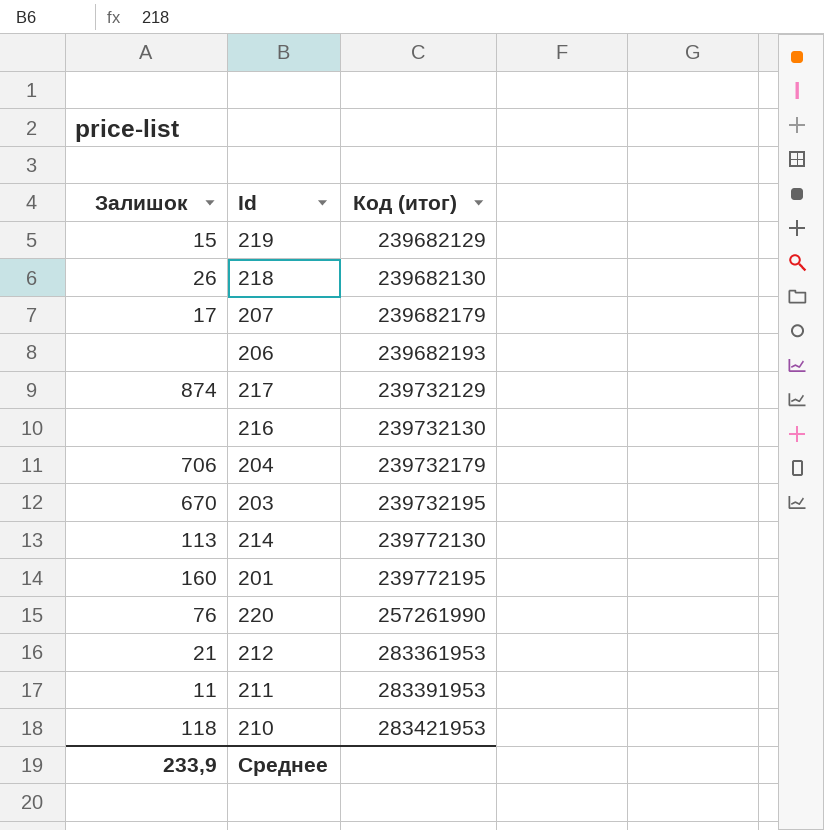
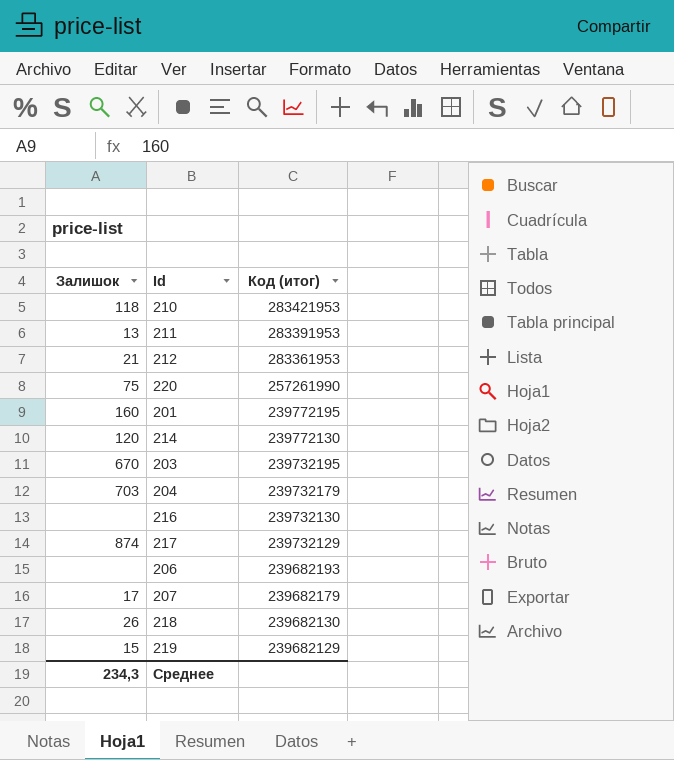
row order: Код (итог) ascending -> Код (итог) descending
211 | Залишок: 11 -> 13
220 | Залишок: 76 -> 75
214 | Залишок: 113 -> 120
204 | Залишок: 706 -> 703
Среднее | Залишок: 233,9 -> 234,3

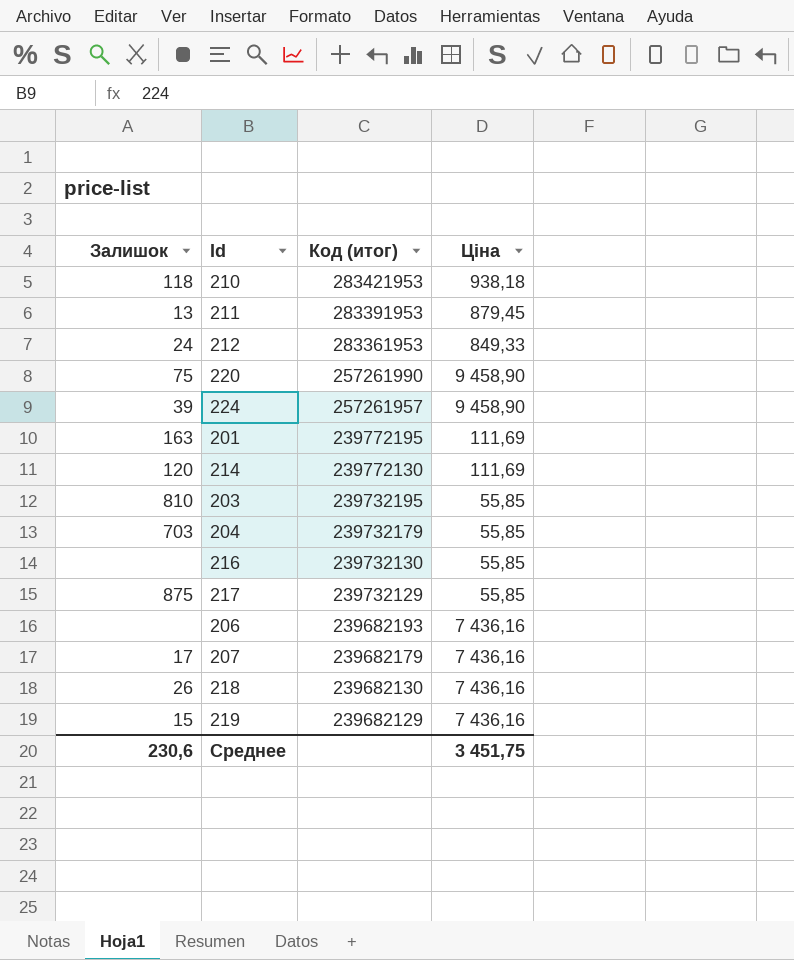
column Ціна | position: none -> 4
212 | Залишок: 21 -> 24
row 224: none -> 39 | 257261957 | 9 458,90
201 | Залишок: 160 -> 163
203 | Залишок: 670 -> 810
217 | Залишок: 874 -> 875
Среднее | Залишок: 234,3 -> 230,6

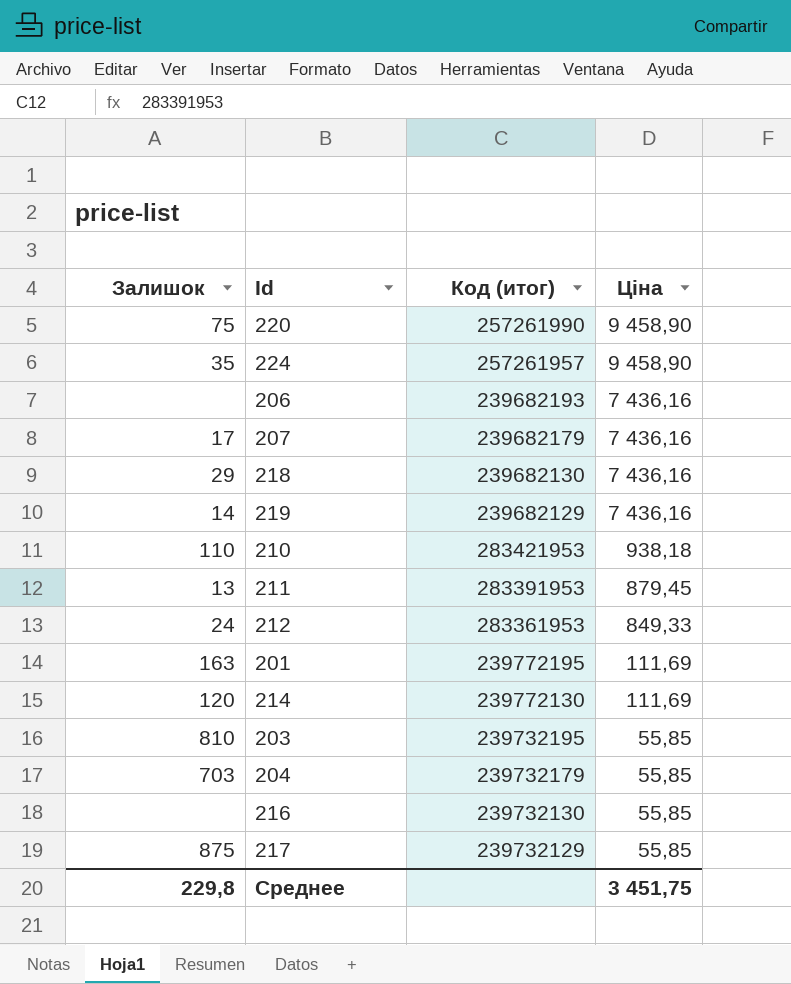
row order: Код (итог) descending -> Ціна descending
224 | Залишок: 39 -> 35
218 | Залишок: 26 -> 29
219 | Залишок: 15 -> 14
210 | Залишок: 118 -> 110
Среднее | Залишок: 230,6 -> 229,8

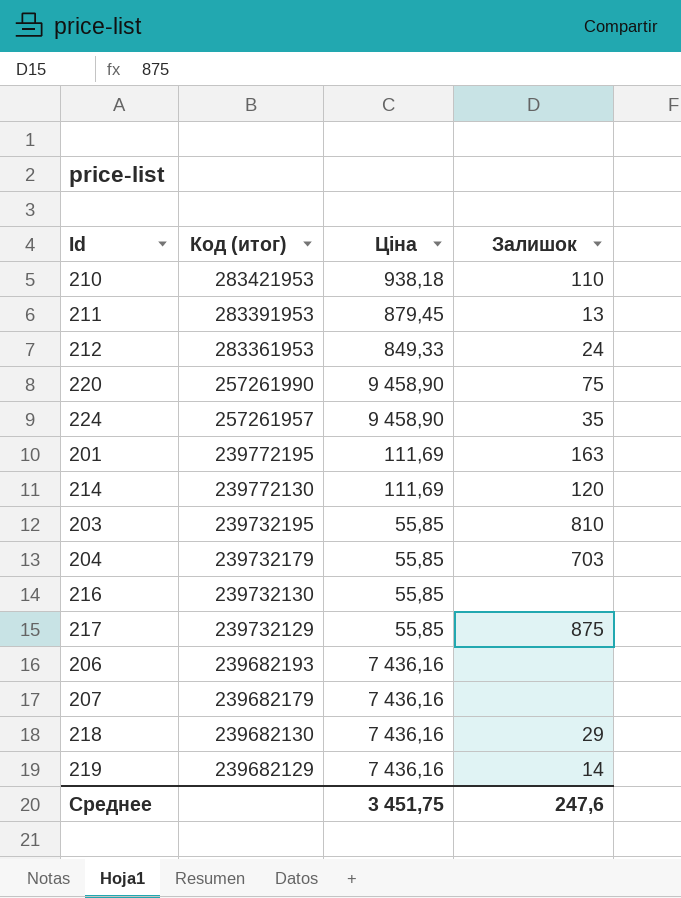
row order: Ціна descending -> Код (итог) descending
column Залишок | position: 1 -> 4
207 | Залишок: 17 -> none
Среднее | Залишок: 229,8 -> 247,6

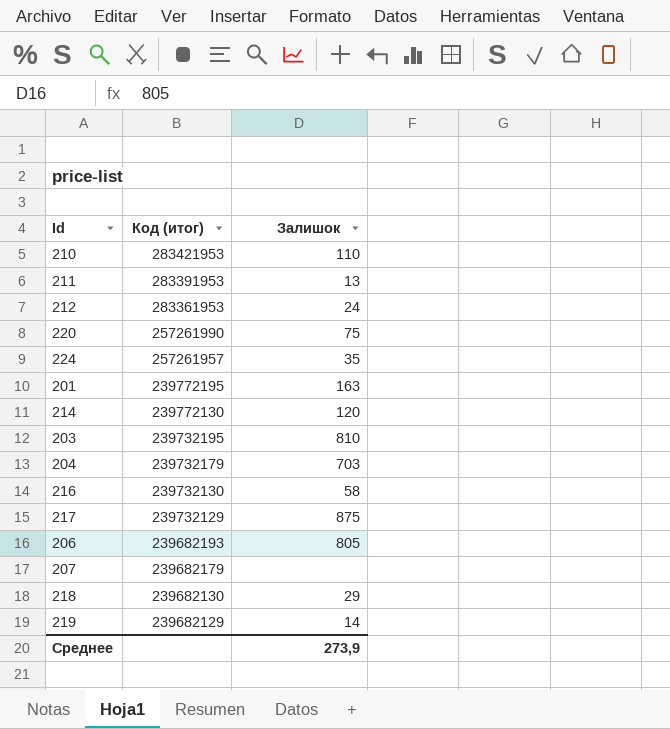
column Ціна | position: 3 -> none
216 | Залишок: none -> 58
206 | Залишок: none -> 805
Среднее | Залишок: 247,6 -> 273,9

